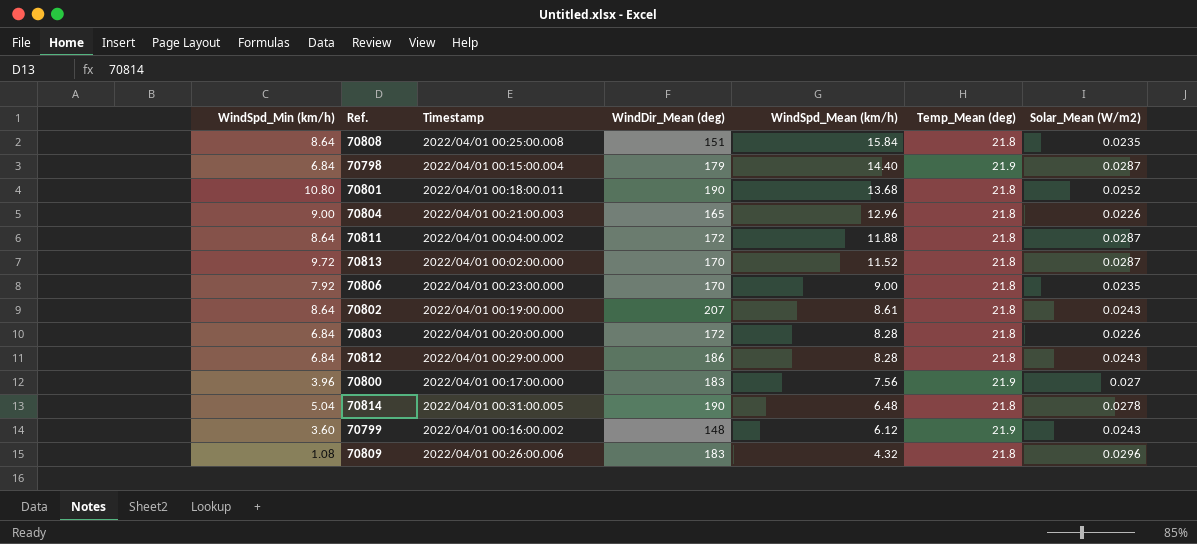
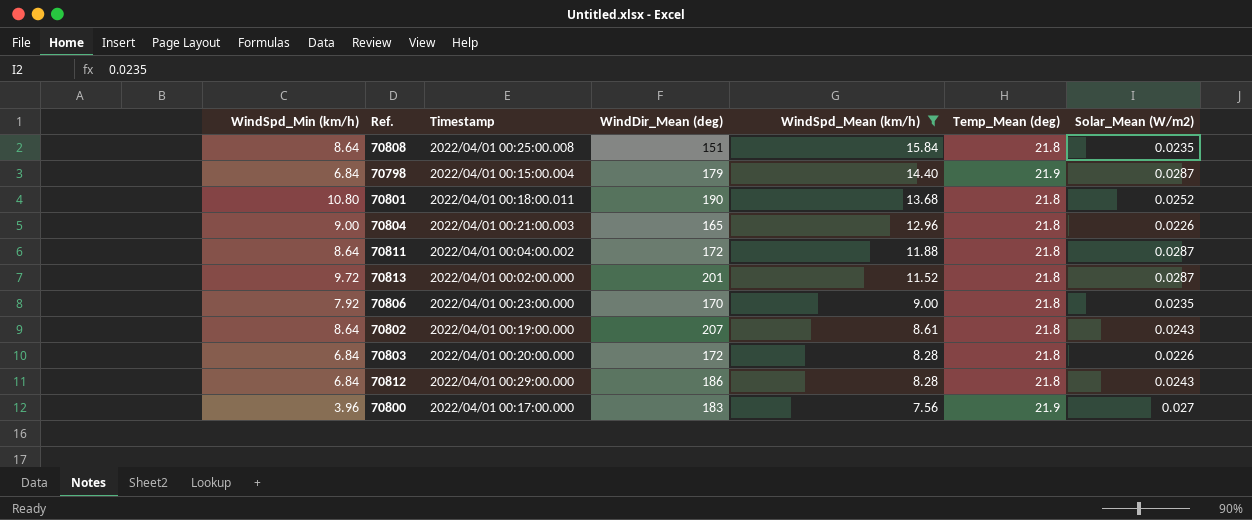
filter: none -> WindSpd_Mean (km/h) >= 7.56
70813 | WindDir_Mean (deg): 170 -> 201

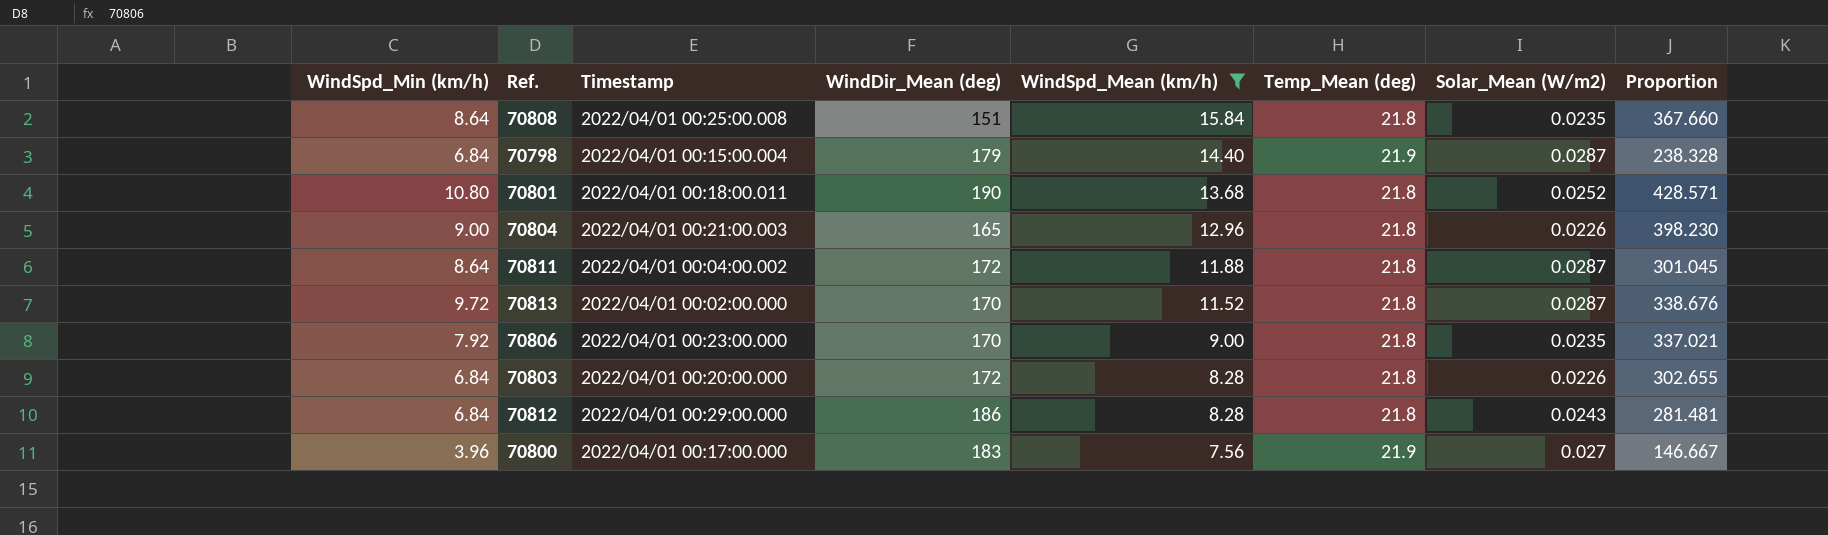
column Proportion | formula: none -> [WindSpd_Min (km/h)] / [Solar_Mean (W/m2)]
row 70802: 8.64 | 2022/04/01 00:19:00.000 | 207 | 8.61 | 21.8 | 0.0243 -> none
70813 | WindDir_Mean (deg): 201 -> 170

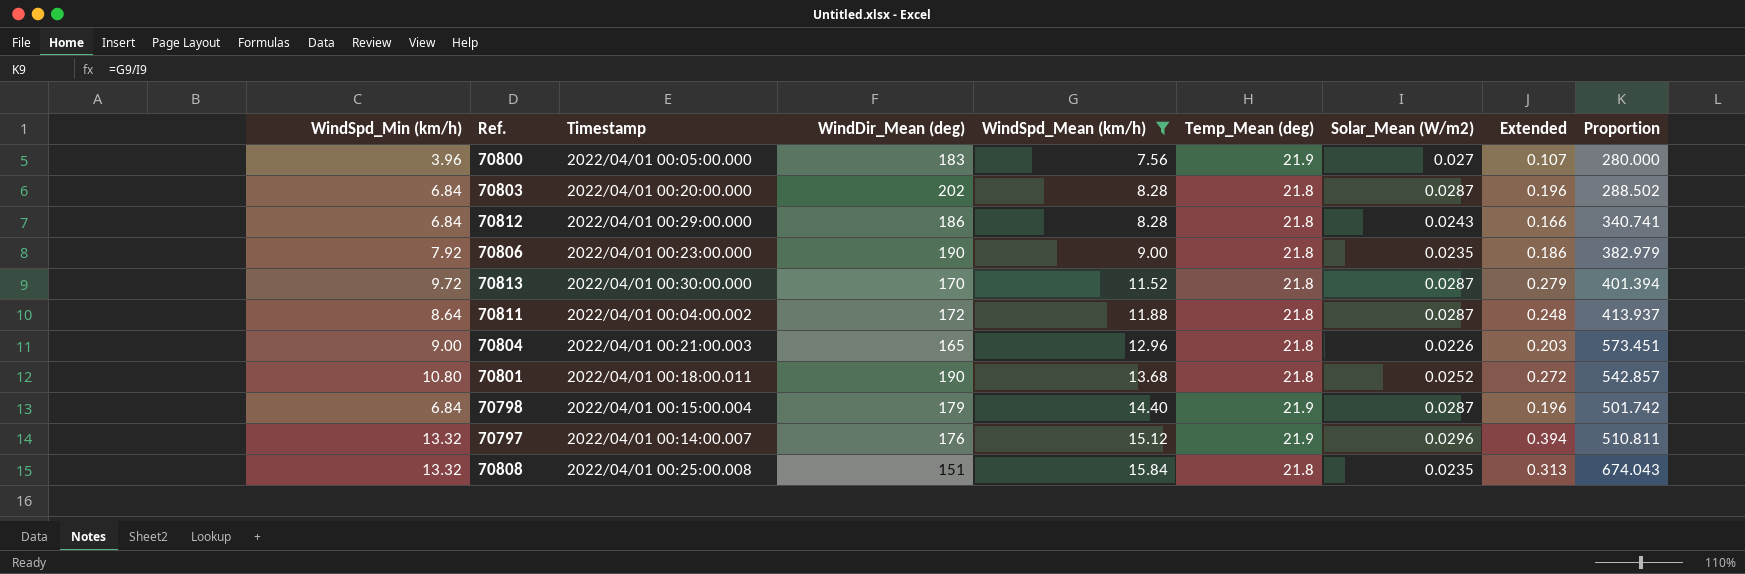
row order: WindSpd_Mean (km/h) descending -> WindSpd_Mean (km/h) ascending
column Extended | formula: none -> [WindSpd_Min (km/h)] * [Solar_Mean (W/m2)]
column Proportion | formula: [WindSpd_Min (km/h)] / [Solar_Mean (W/m2)] -> [WindSpd_Mean (km/h)] / [Solar_Mean (W/m2)]
70800 | Timestamp: 2022/04/01 00:17:00.000 -> 2022/04/01 00:05:00.000
70803 | WindDir_Mean (deg): 172 -> 202
70803 | Solar_Mean (W/m2): 0.0226 -> 0.0287
70806 | WindDir_Mean (deg): 170 -> 190
70813 | Timestamp: 2022/04/01 00:02:00.000 -> 2022/04/01 00:30:00.000
row 70797: none -> 13.32 | 2022/04/01 00:14:00.007 | 176 | 15.12 | 21.9 | 0.0296 | 0.394 | 510.811
70808 | WindSpd_Min (km/h): 8.64 -> 13.32

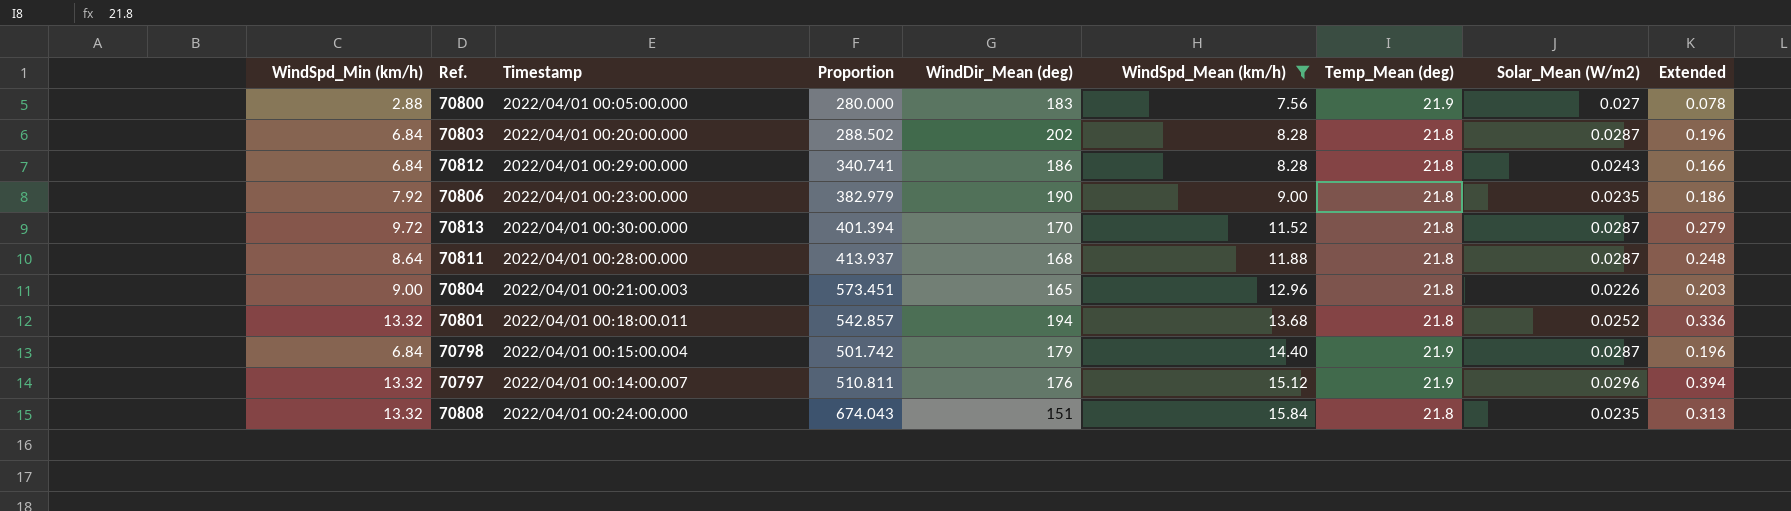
column Proportion | position: 9 -> 4
70800 | WindSpd_Min (km/h): 3.96 -> 2.88
70800 | Extended: 0.107 -> 0.078
70811 | Timestamp: 2022/04/01 00:04:00.002 -> 2022/04/01 00:28:00.000
70811 | WindDir_Mean (deg): 172 -> 168
70801 | WindSpd_Min (km/h): 10.80 -> 13.32
70801 | WindDir_Mean (deg): 190 -> 194
70801 | Extended: 0.272 -> 0.336
70808 | Timestamp: 2022/04/01 00:25:00.008 -> 2022/04/01 00:24:00.000

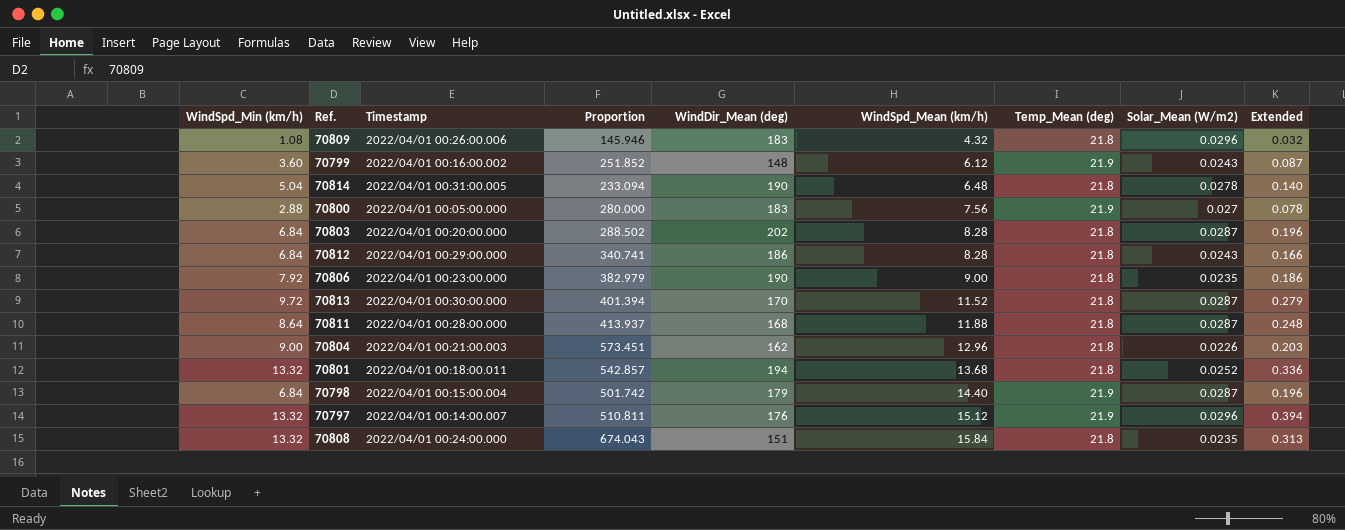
filter: WindSpd_Mean (km/h) >= 7.56 -> none
70804 | WindDir_Mean (deg): 165 -> 162

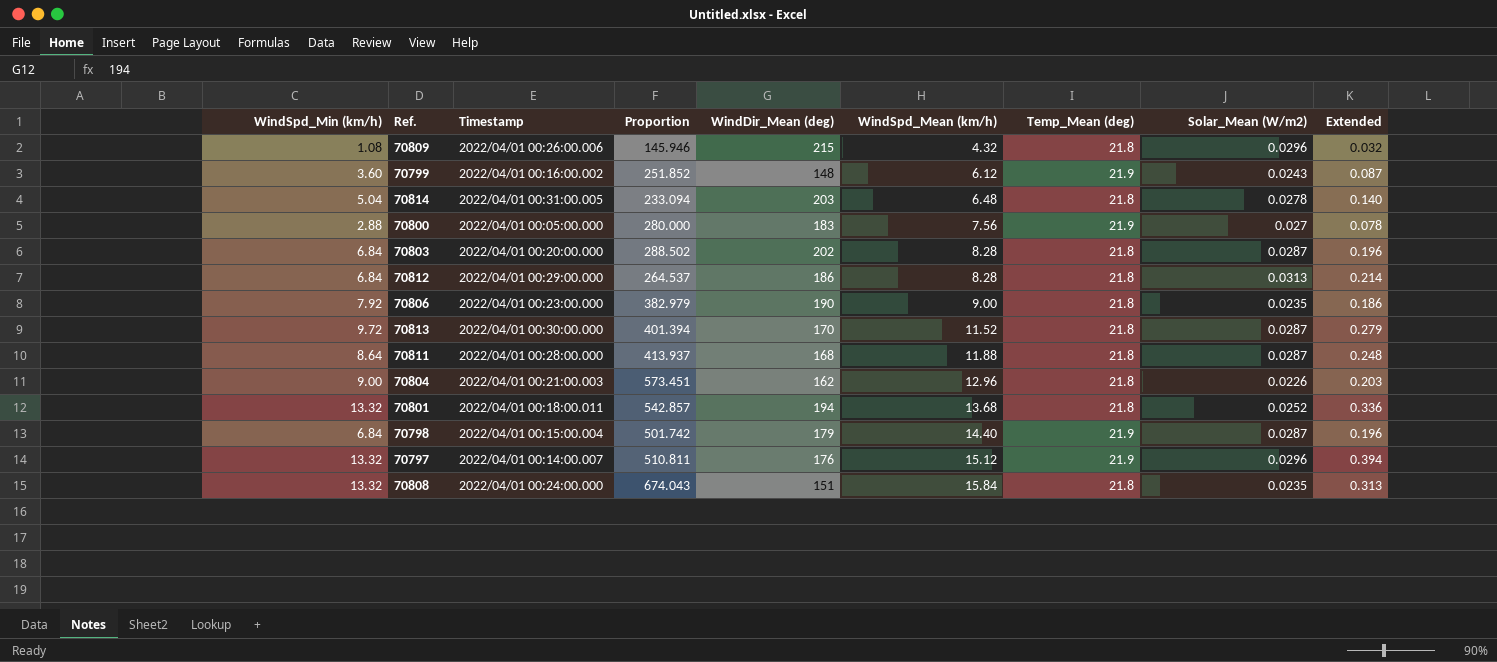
70809 | WindDir_Mean (deg): 183 -> 215
70814 | WindDir_Mean (deg): 190 -> 203
70812 | Proportion: 340.741 -> 264.537
70812 | Solar_Mean (W/m2): 0.0243 -> 0.0313
70812 | Extended: 0.166 -> 0.214

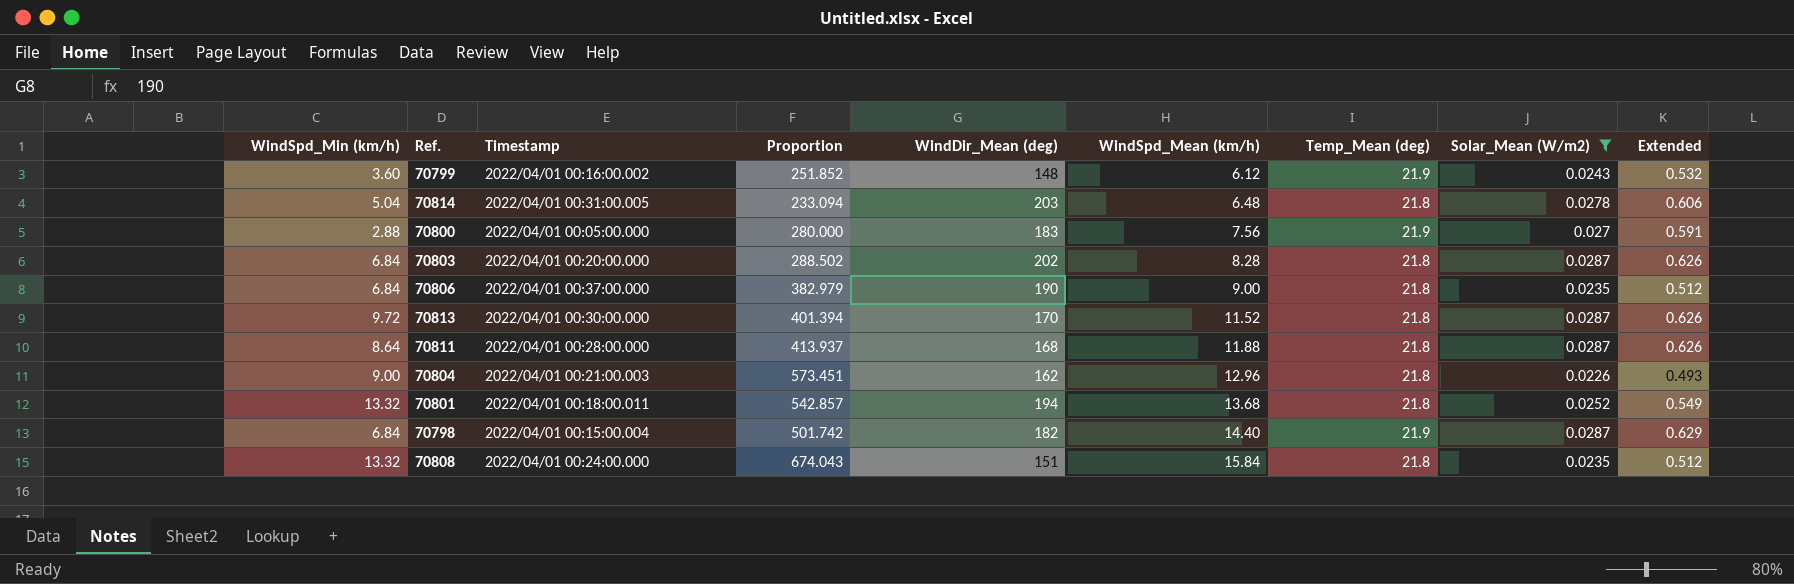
filter: none -> Solar_Mean (W/m2) <= 0.0287
column Extended | formula: [WindSpd_Min (km/h)] * [Solar_Mean (W/m2)] -> [Temp_Mean (deg)] * [Solar_Mean (W/m2)]
70806 | WindSpd_Min (km/h): 7.92 -> 6.84
70806 | Timestamp: 2022/04/01 00:23:00.000 -> 2022/04/01 00:37:00.000
70798 | WindDir_Mean (deg): 179 -> 182

